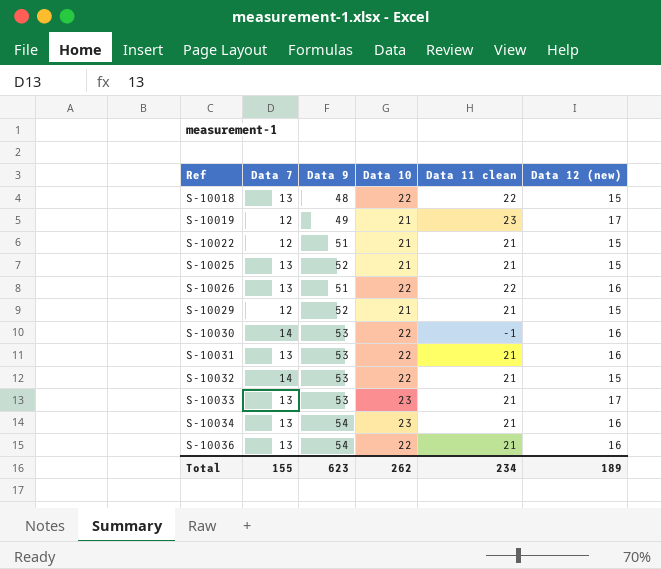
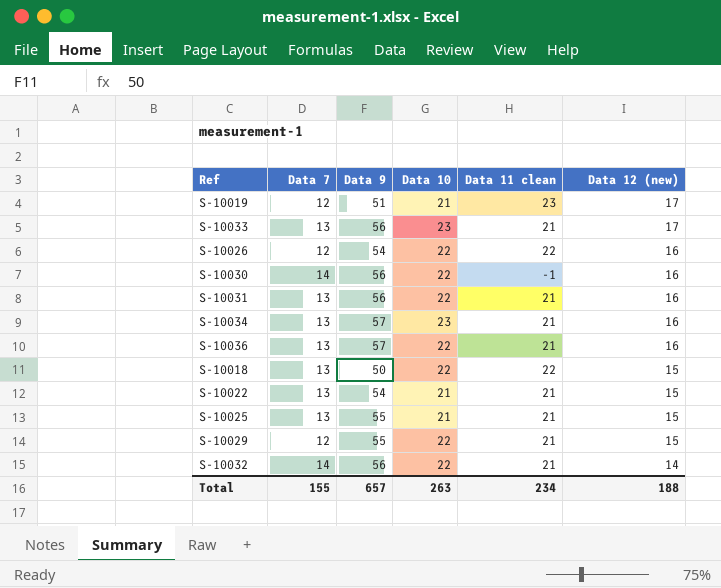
row order: Ref ascending -> Data 12 (new) descending
S-10019 | Data 9: 49 -> 51
S-10033 | Data 9: 53 -> 56
S-10026 | Data 7: 13 -> 12
S-10026 | Data 9: 51 -> 54
S-10030 | Data 9: 53 -> 56
S-10031 | Data 9: 53 -> 56
S-10034 | Data 9: 54 -> 57
S-10036 | Data 9: 54 -> 57
S-10018 | Data 9: 48 -> 50
S-10022 | Data 7: 12 -> 13
S-10022 | Data 9: 51 -> 54
S-10025 | Data 9: 52 -> 55
S-10029 | Data 9: 52 -> 55
S-10029 | Data 10: 21 -> 22
S-10032 | Data 9: 53 -> 56
S-10032 | Data 12 (new): 15 -> 14
Total | Data 9: 623 -> 657
Total | Data 10: 262 -> 263
Total | Data 12 (new): 189 -> 188

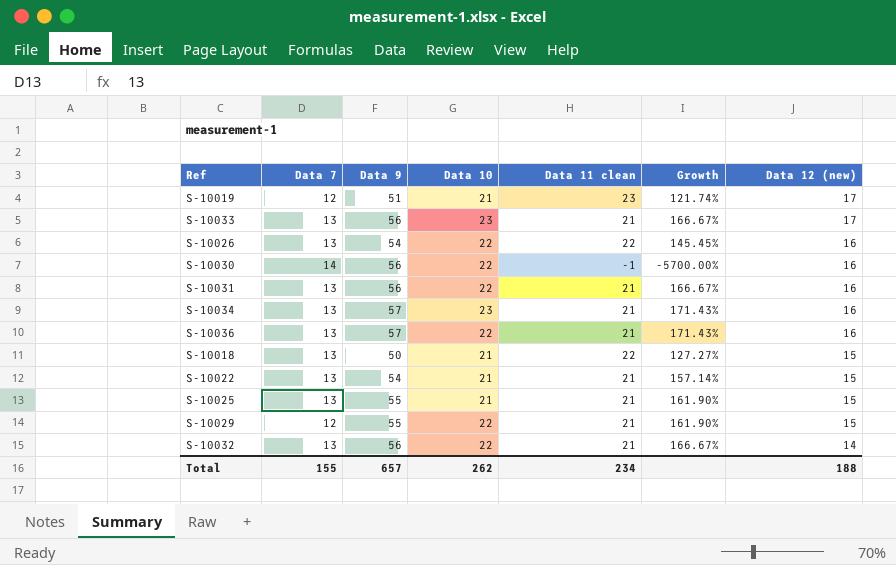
column Growth | formula: none -> ([Data 9] - [Data 11 clean]) / [Data 11 clean]
S-10026 | Data 7: 12 -> 13
S-10018 | Data 10: 22 -> 21
S-10032 | Data 7: 14 -> 13
Total | Data 10: 263 -> 262

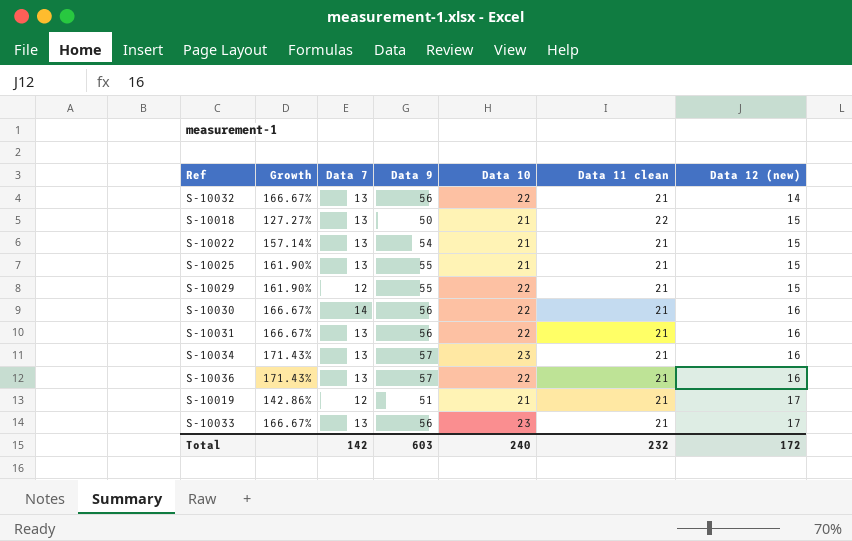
row order: Data 12 (new) descending -> Data 12 (new) ascending
column Growth | position: 6 -> 2
row S-10026: 13 | 54 | 22 | 22 | 145.45% | 16 -> none
S-10030 | Growth: -5700.00% -> 166.67%
S-10030 | Data 11 clean: -1 -> 21
S-10019 | Growth: 121.74% -> 142.86%
S-10019 | Data 11 clean: 23 -> 21
Total | Data 7: 155 -> 142
Total | Data 9: 657 -> 603
Total | Data 10: 262 -> 240
Total | Data 11 clean: 234 -> 232
Total | Data 12 (new): 188 -> 172

